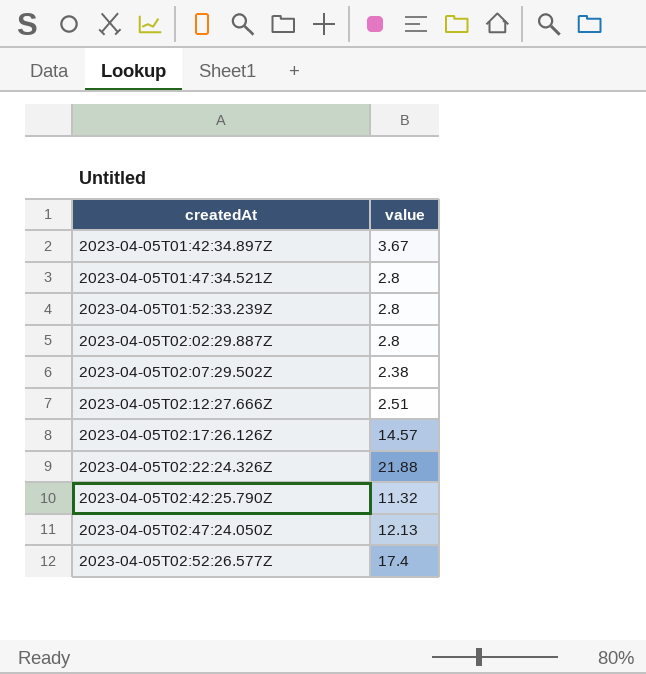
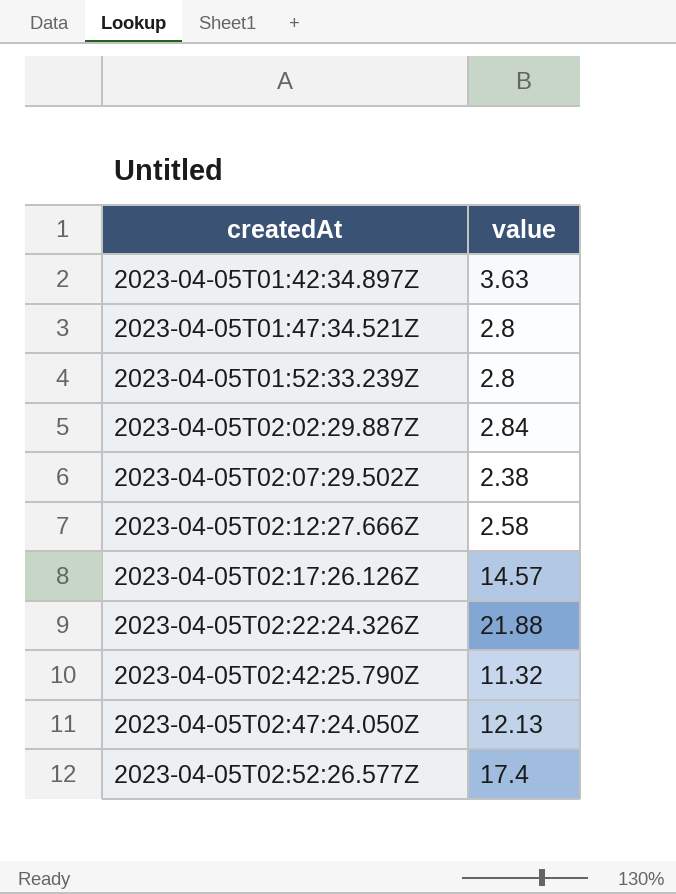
2023-04-05T01:42:34.897Z | value: 3.67 -> 3.63
2023-04-05T02:02:29.887Z | value: 2.8 -> 2.84
2023-04-05T02:12:27.666Z | value: 2.51 -> 2.58

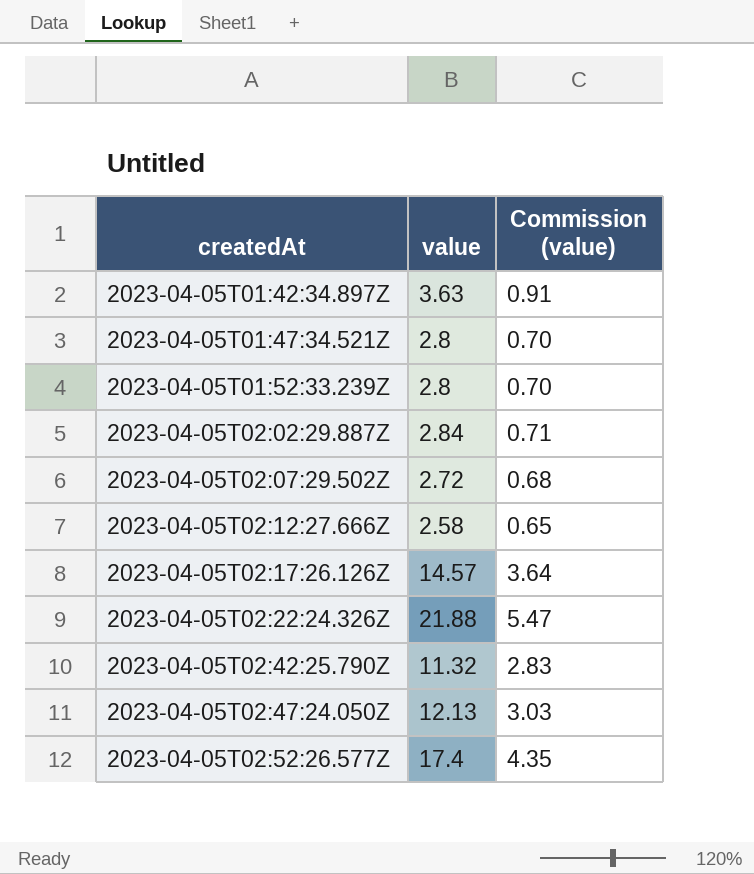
column Commission (value) | formula: none -> [value] * 0.25
2023-04-05T02:07:29.502Z | value: 2.38 -> 2.72

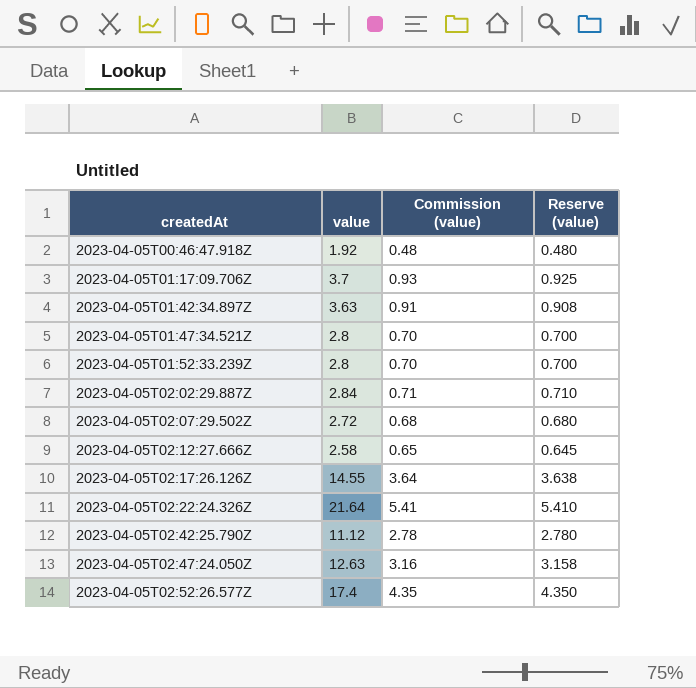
column Reserve (value) | formula: none -> [value] * 0.25
row 2023-04-05T00:46:47.918Z: none -> 1.92 | 0.48 | 0.480
row 2023-04-05T01:17:09.706Z: none -> 3.7 | 0.93 | 0.925
2023-04-05T02:17:26.126Z | value: 14.57 -> 14.55
2023-04-05T02:22:24.326Z | value: 21.88 -> 21.64
2023-04-05T02:22:24.326Z | Commission (value): 5.47 -> 5.41
2023-04-05T02:42:25.790Z | value: 11.32 -> 11.12
2023-04-05T02:42:25.790Z | Commission (value): 2.83 -> 2.78
2023-04-05T02:47:24.050Z | value: 12.13 -> 12.63
2023-04-05T02:47:24.050Z | Commission (value): 3.03 -> 3.16

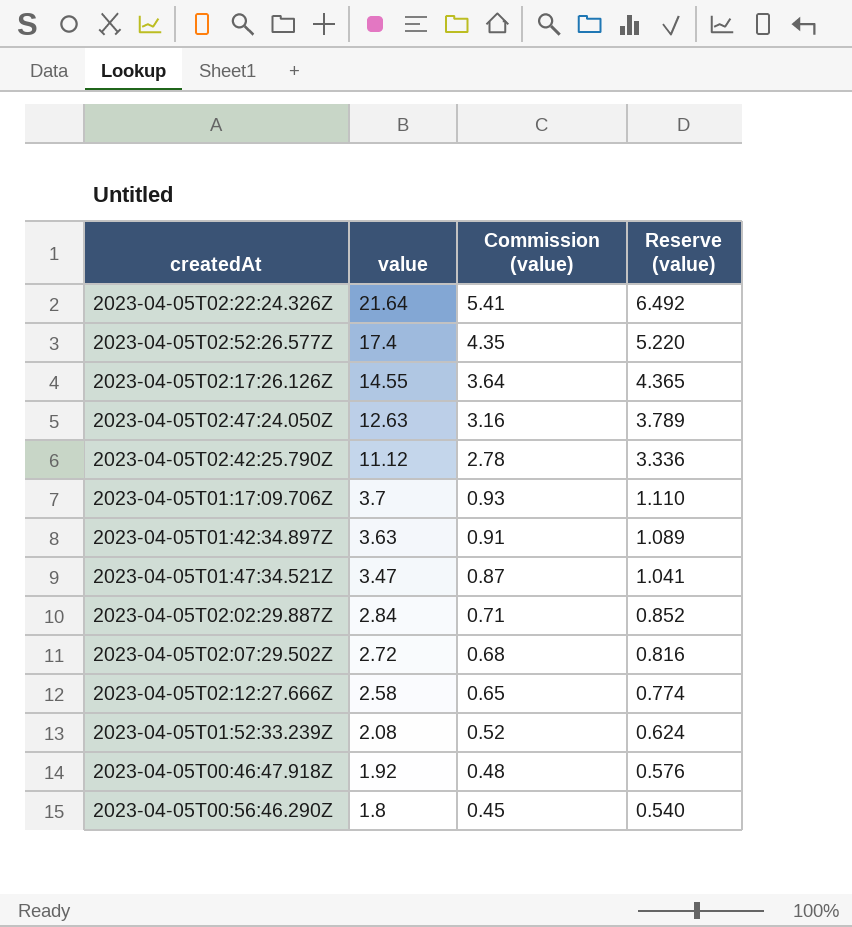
row order: createdAt ascending -> value descending
column Reserve (value) | formula: [value] * 0.25 -> [value] * 0.3
2023-04-05T01:47:34.521Z | value: 2.8 -> 3.47
2023-04-05T01:47:34.521Z | Commission (value): 0.70 -> 0.87
2023-04-05T01:52:33.239Z | value: 2.8 -> 2.08
2023-04-05T01:52:33.239Z | Commission (value): 0.70 -> 0.52
row 2023-04-05T00:56:46.290Z: none -> 1.8 | 0.45 | 0.540

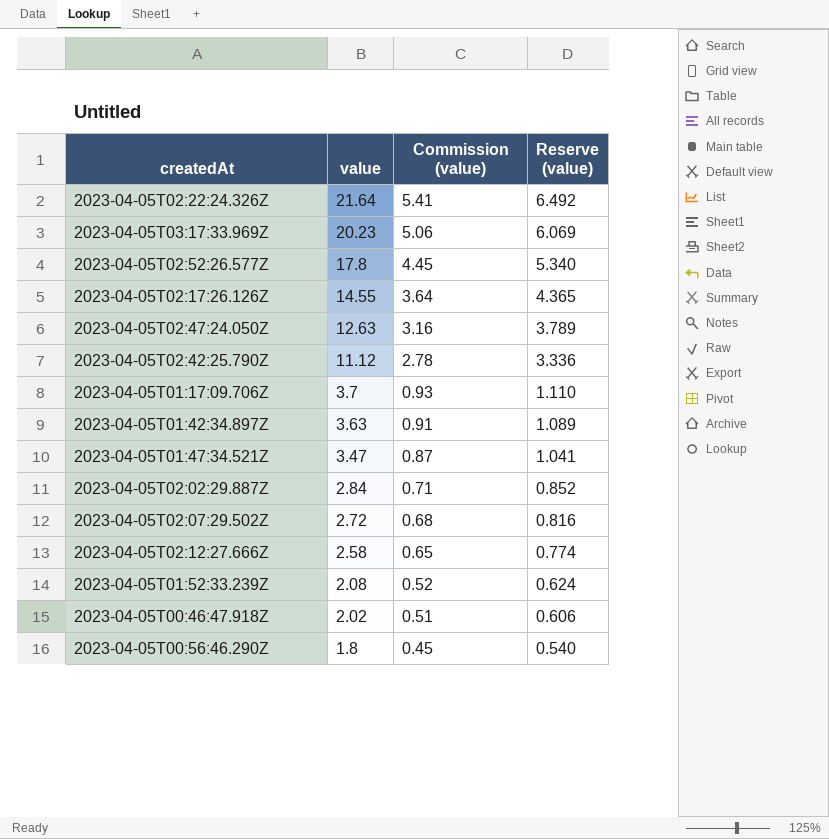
row 2023-04-05T03:17:33.969Z: none -> 20.23 | 5.06 | 6.069
2023-04-05T02:52:26.577Z | value: 17.4 -> 17.8
2023-04-05T02:52:26.577Z | Commission (value): 4.35 -> 4.45
2023-04-05T02:52:26.577Z | Reserve (value): 5.220 -> 5.340
2023-04-05T00:46:47.918Z | value: 1.92 -> 2.02
2023-04-05T00:46:47.918Z | Commission (value): 0.48 -> 0.51
2023-04-05T00:46:47.918Z | Reserve (value): 0.576 -> 0.606

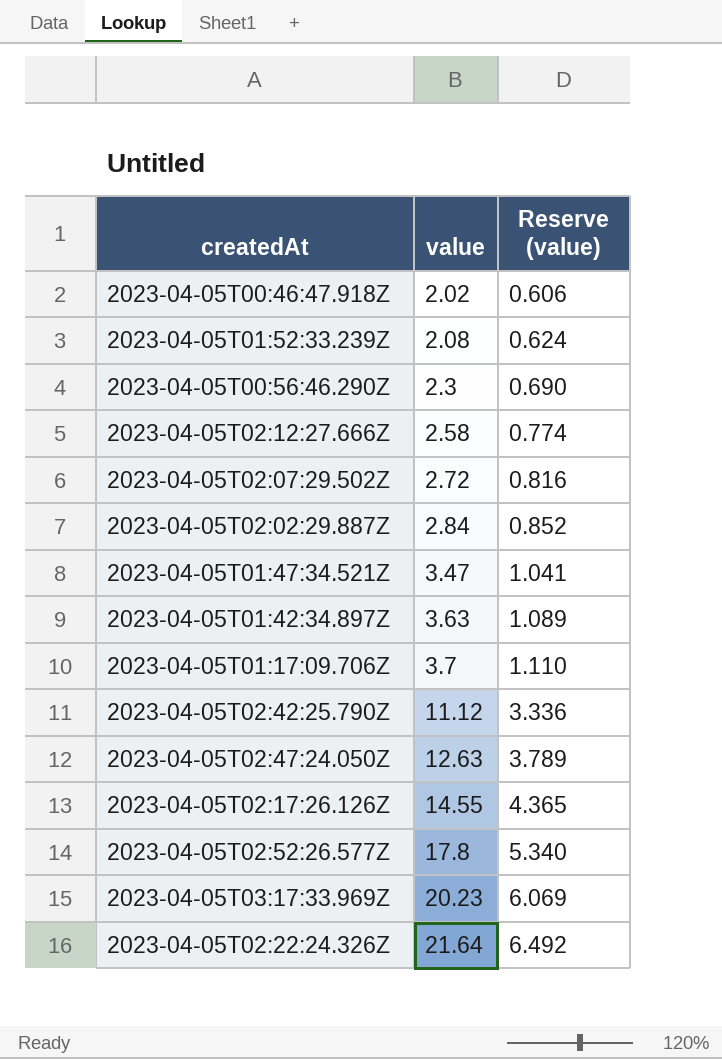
row order: value descending -> value ascending
column Commission (value) | formula: [value] * 0.25 -> none
2023-04-05T00:56:46.290Z | value: 1.8 -> 2.3
2023-04-05T00:56:46.290Z | Reserve (value): 0.540 -> 0.690

